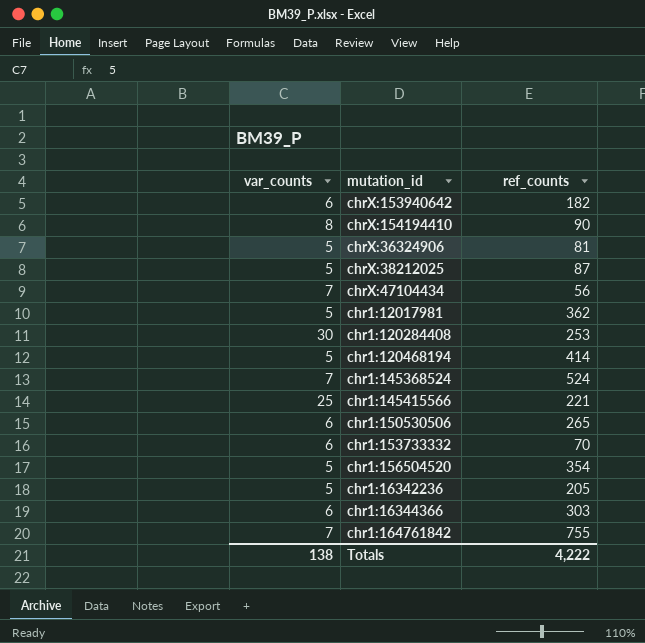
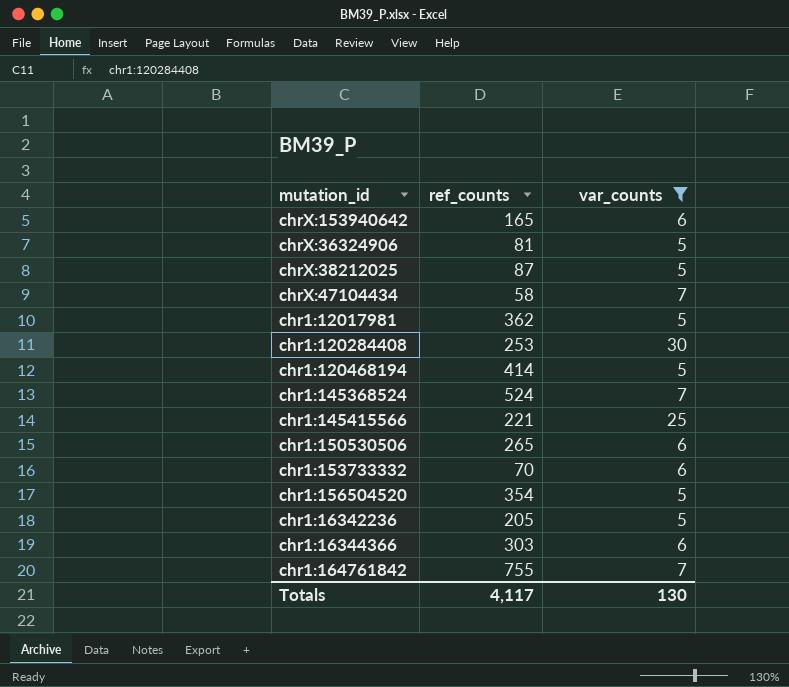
filter: none -> var_counts != 8
column var_counts | position: 1 -> 3
chrX:153940642 | ref_counts: 182 -> 165
chrX:47104434 | ref_counts: 56 -> 58
Totals | ref_counts: 4,222 -> 4,117
Totals | var_counts: 138 -> 130

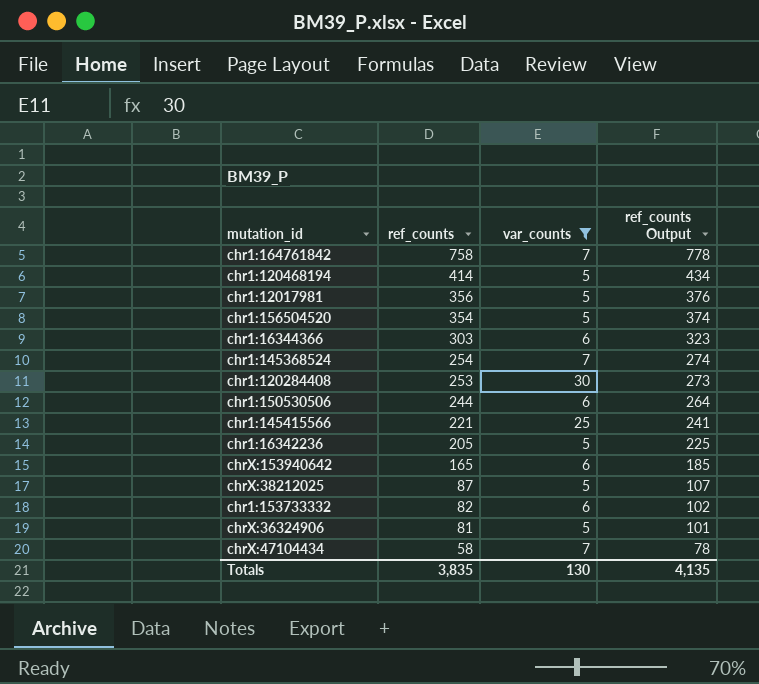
row order: none -> ref_counts descending
column ref_counts Output | formula: none -> [ref_counts] + 20
chr1:164761842 | ref_counts: 755 -> 758
chr1:12017981 | ref_counts: 362 -> 356
chr1:145368524 | ref_counts: 524 -> 254
chr1:150530506 | ref_counts: 265 -> 244
chr1:153733332 | ref_counts: 70 -> 82
Totals | ref_counts: 4,117 -> 3,835

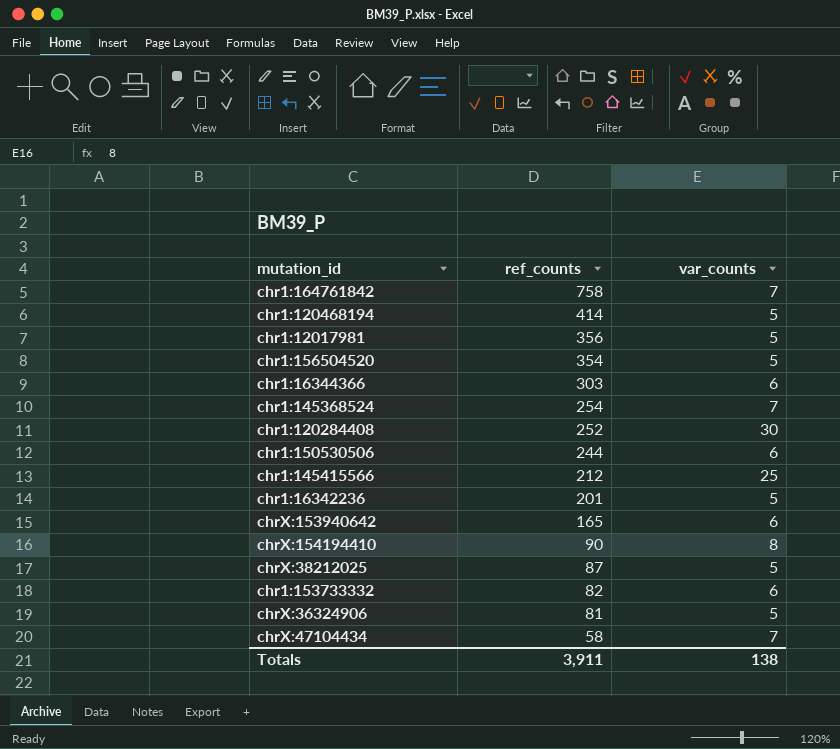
filter: var_counts != 8 -> none
column ref_counts Output | formula: [ref_counts] + 20 -> none
chr1:120284408 | ref_counts: 253 -> 252
chr1:145415566 | ref_counts: 221 -> 212
chr1:16342236 | ref_counts: 205 -> 201
Totals | ref_counts: 3,835 -> 3,911
Totals | var_counts: 130 -> 138

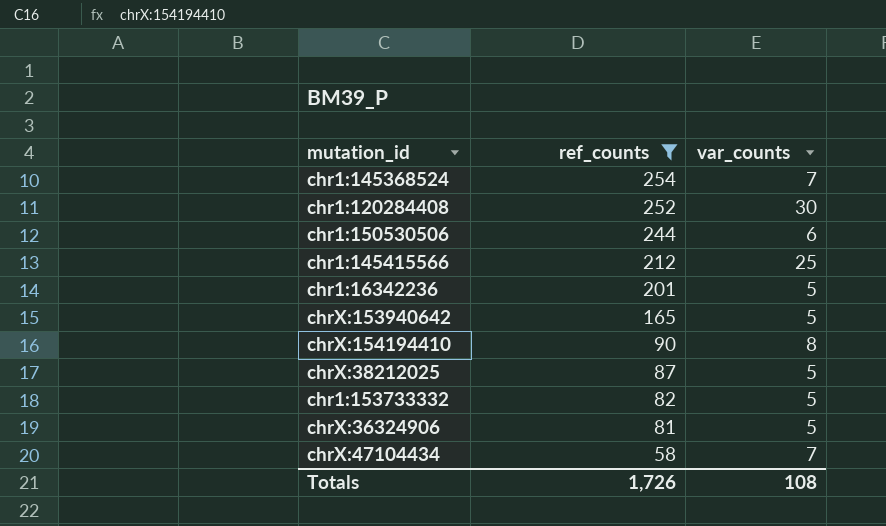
filter: none -> ref_counts <= 254
chrX:153940642 | var_counts: 6 -> 5
chr1:153733332 | var_counts: 6 -> 5
Totals | ref_counts: 3,911 -> 1,726
Totals | var_counts: 138 -> 108

